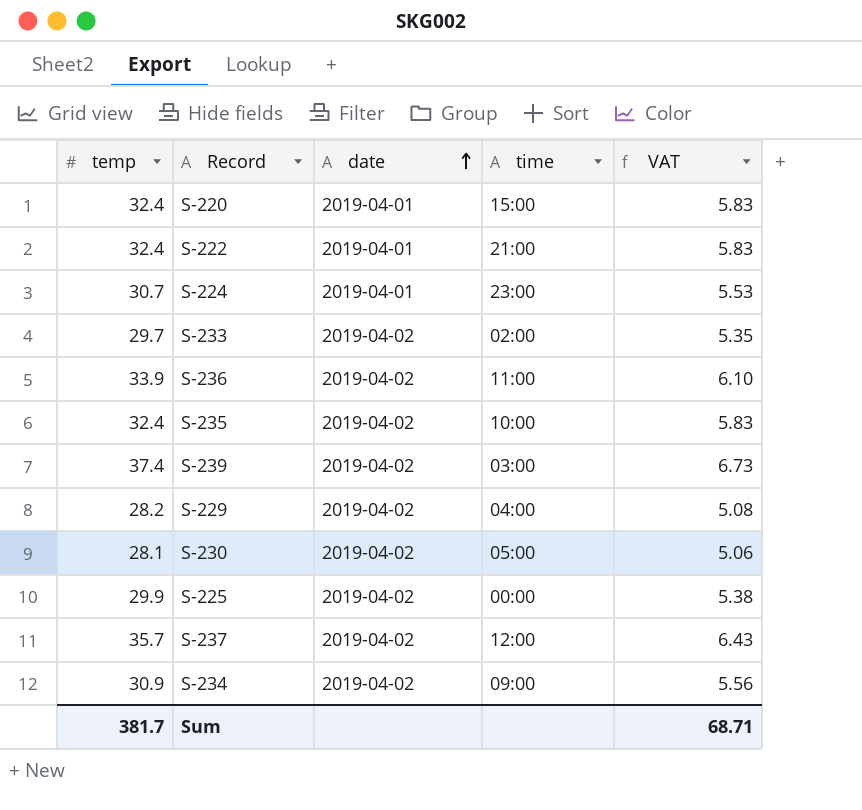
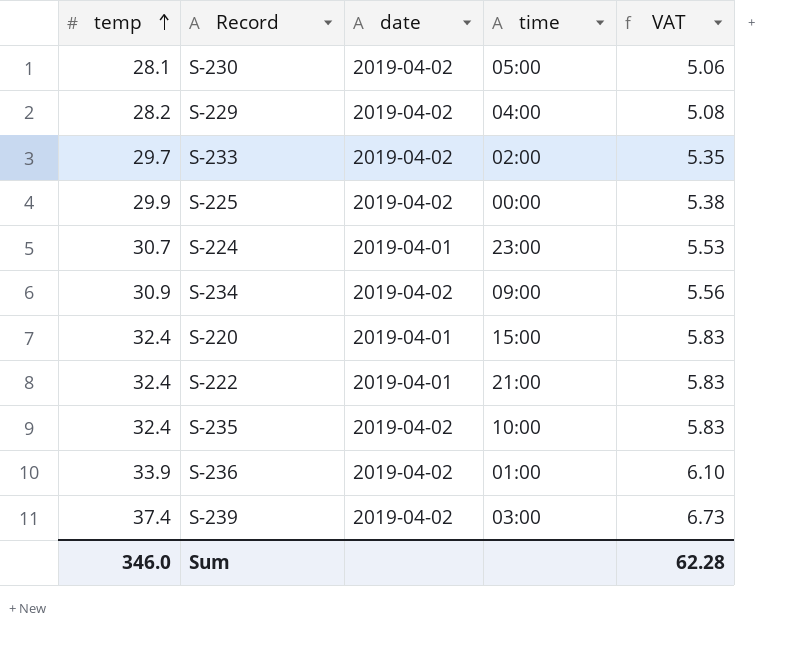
row order: date ascending -> temp ascending
row S-237: 35.7 | 2019-04-02 | 12:00 | 6.43 -> none
S-236 | time: 11:00 -> 01:00
Sum | temp: 381.7 -> 346.0
Sum | VAT: 68.71 -> 62.28

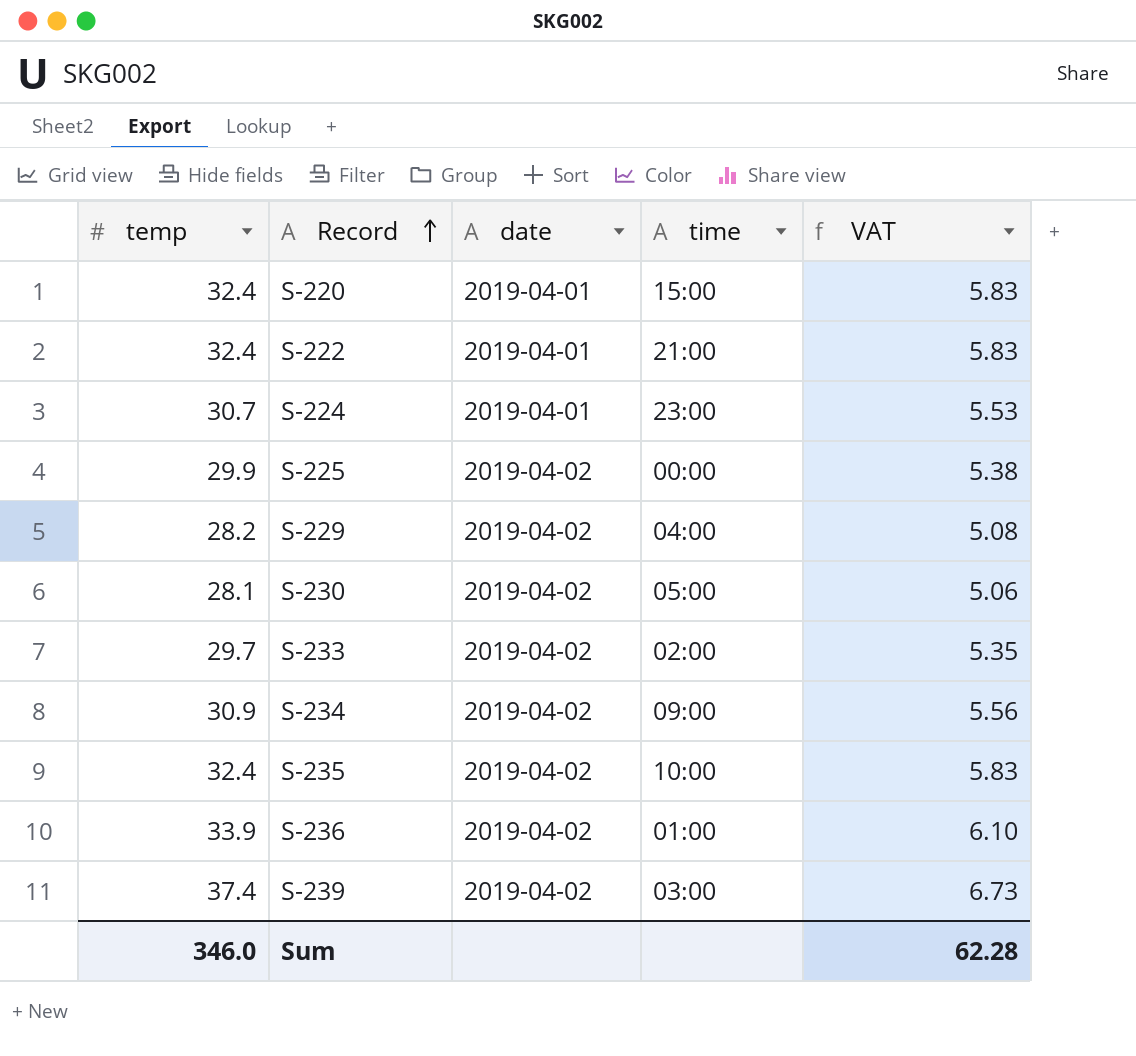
row order: temp ascending -> Record ascending

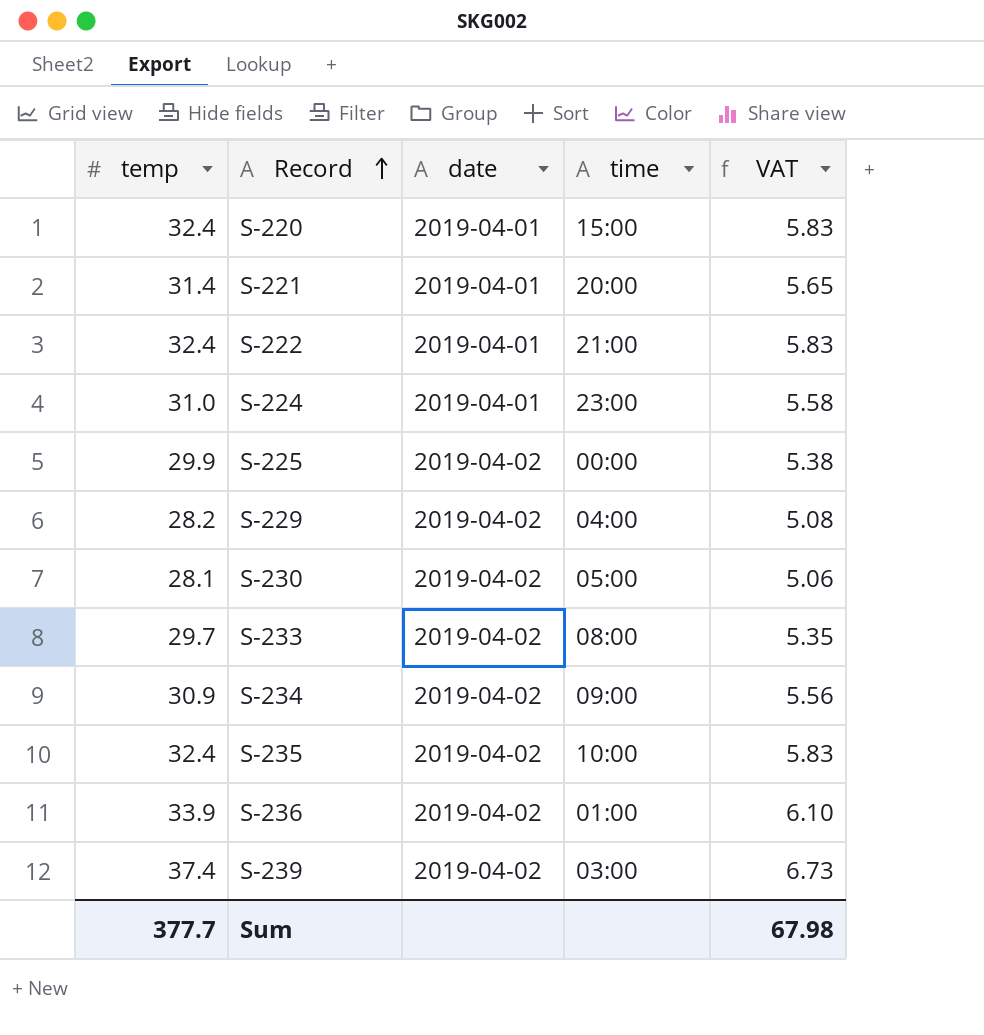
row S-221: none -> 31.4 | 2019-04-01 | 20:00 | 5.65
S-224 | temp: 30.7 -> 31.0
S-224 | VAT: 5.53 -> 5.58
S-233 | time: 02:00 -> 08:00
Sum | temp: 346.0 -> 377.7
Sum | VAT: 62.28 -> 67.98

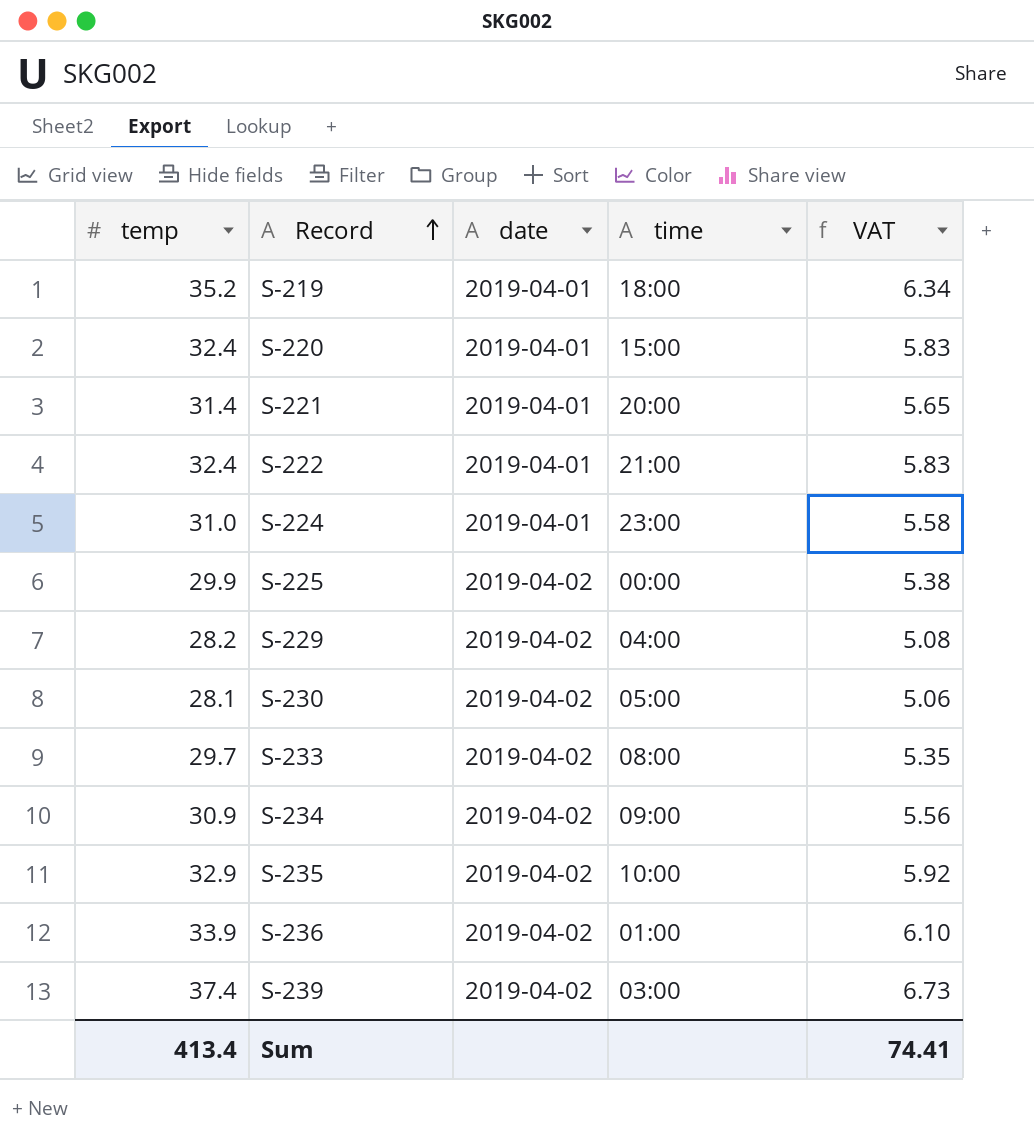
row S-219: none -> 35.2 | 2019-04-01 | 18:00 | 6.34
S-235 | temp: 32.4 -> 32.9
S-235 | VAT: 5.83 -> 5.92
Sum | temp: 377.7 -> 413.4
Sum | VAT: 67.98 -> 74.41

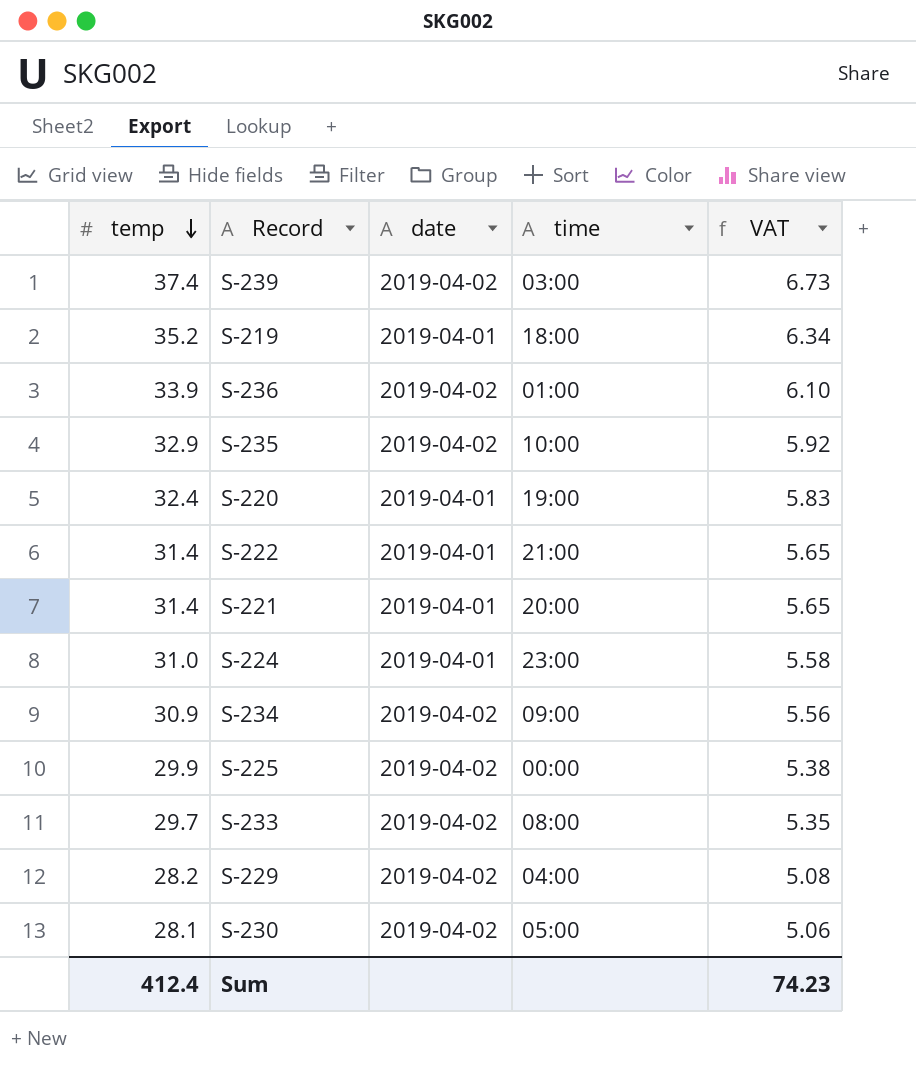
row order: Record ascending -> temp descending
S-220 | time: 15:00 -> 19:00
S-222 | temp: 32.4 -> 31.4
S-222 | VAT: 5.83 -> 5.65
Sum | temp: 413.4 -> 412.4
Sum | VAT: 74.41 -> 74.23

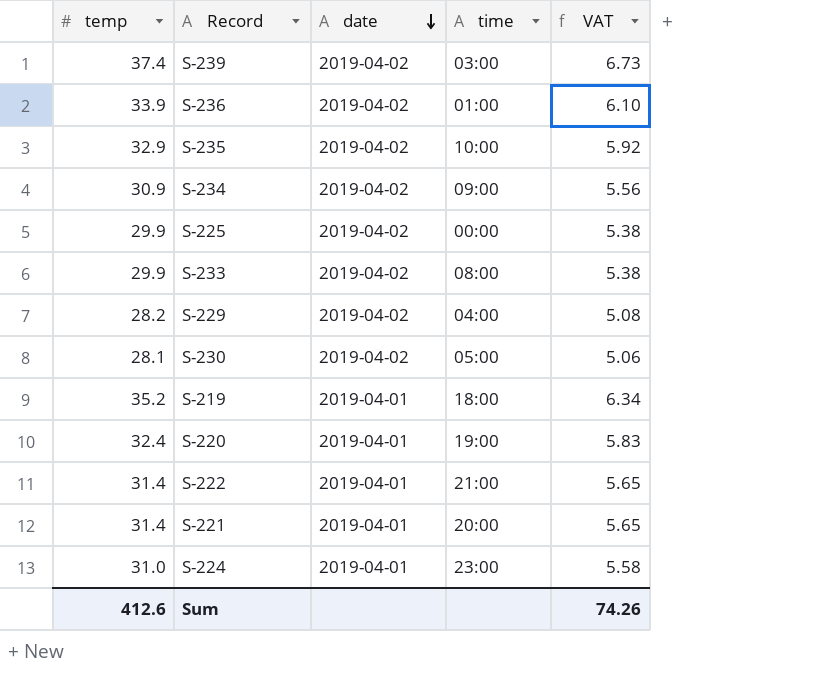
row order: temp descending -> date descending
S-233 | temp: 29.7 -> 29.9
S-233 | VAT: 5.35 -> 5.38
Sum | temp: 412.4 -> 412.6
Sum | VAT: 74.23 -> 74.26

